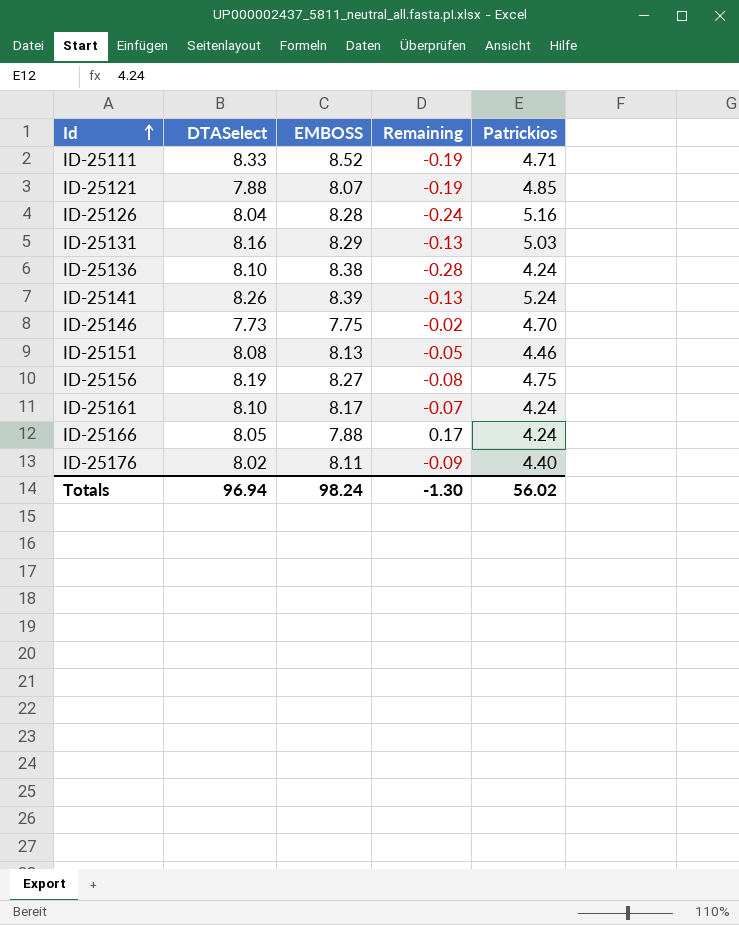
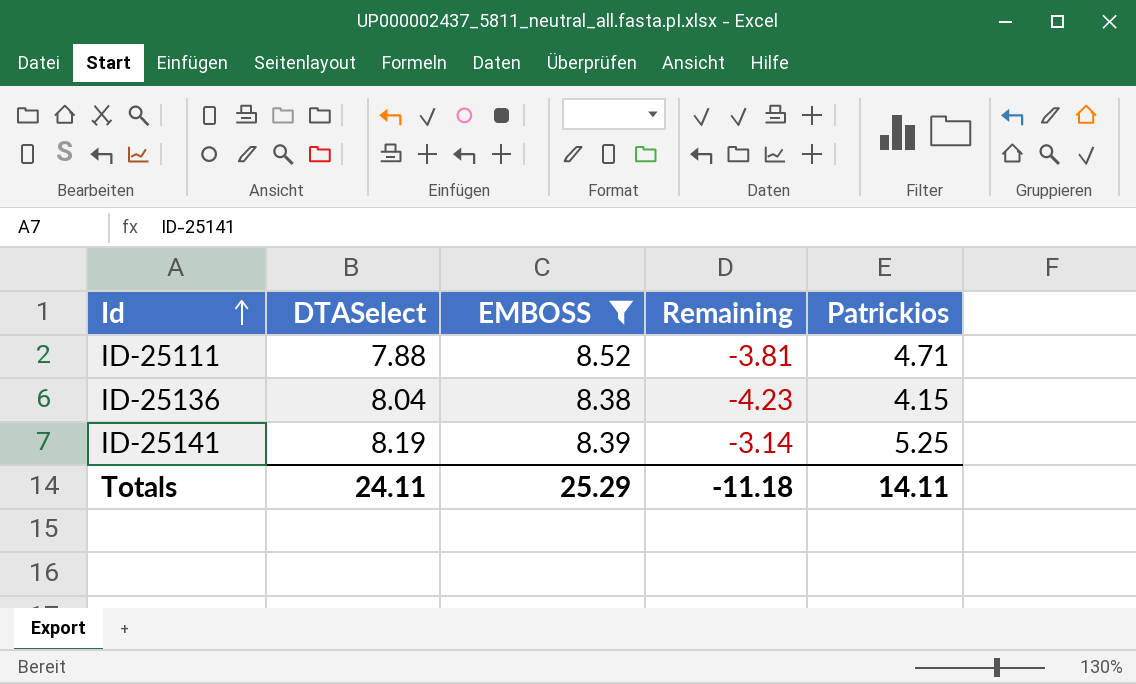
filter: none -> EMBOSS >= 8.38
column Remaining | formula: [DTASelect] - [EMBOSS] -> [Patrickios] - [EMBOSS]
ID-25111 | DTASelect: 8.33 -> 7.88
ID-25136 | DTASelect: 8.10 -> 8.04
ID-25136 | Patrickios: 4.24 -> 4.15
ID-25141 | DTASelect: 8.26 -> 8.19
ID-25141 | Patrickios: 5.24 -> 5.25
Totals | DTASelect: 96.94 -> 24.11
Totals | EMBOSS: 98.24 -> 25.29
Totals | Remaining: -1.30 -> -11.18
Totals | Patrickios: 56.02 -> 14.11

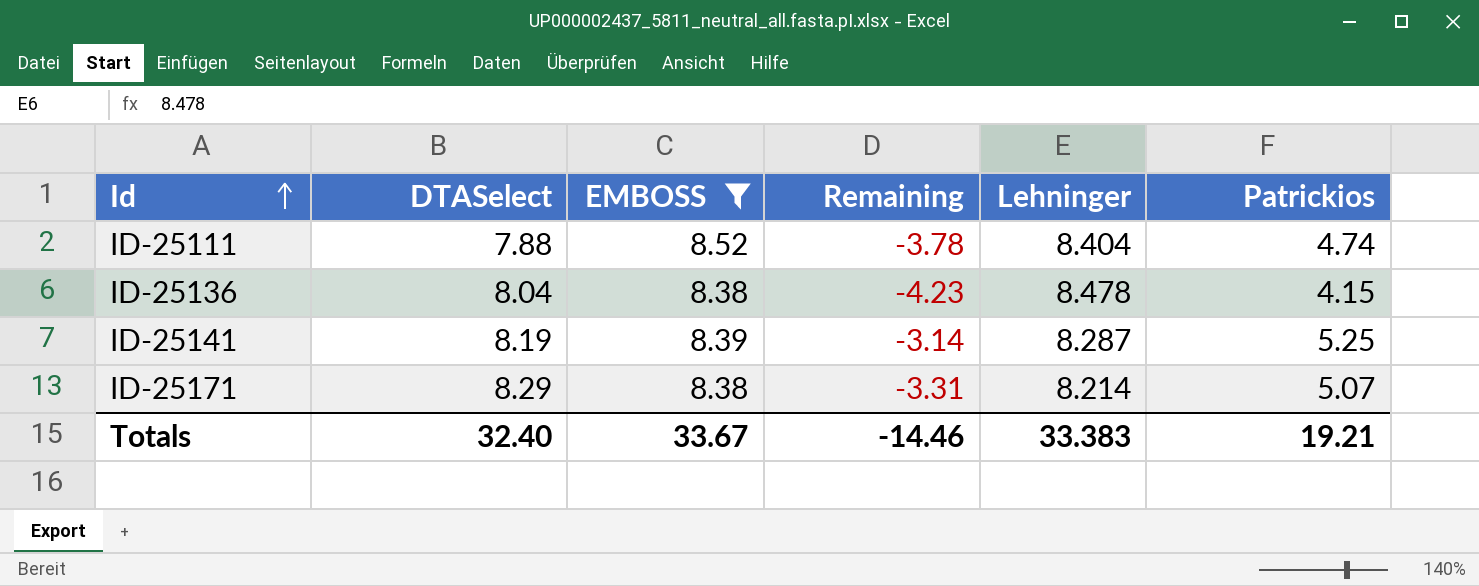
column Lehninger | position: none -> 5
ID-25111 | Remaining: -3.81 -> -3.78
ID-25111 | Patrickios: 4.71 -> 4.74
row ID-25171: none -> 8.29 | 8.38 | -3.31 | 8.214 | 5.07
Totals | DTASelect: 24.11 -> 32.40
Totals | EMBOSS: 25.29 -> 33.67
Totals | Remaining: -11.18 -> -14.46
Totals | Patrickios: 14.11 -> 19.21

